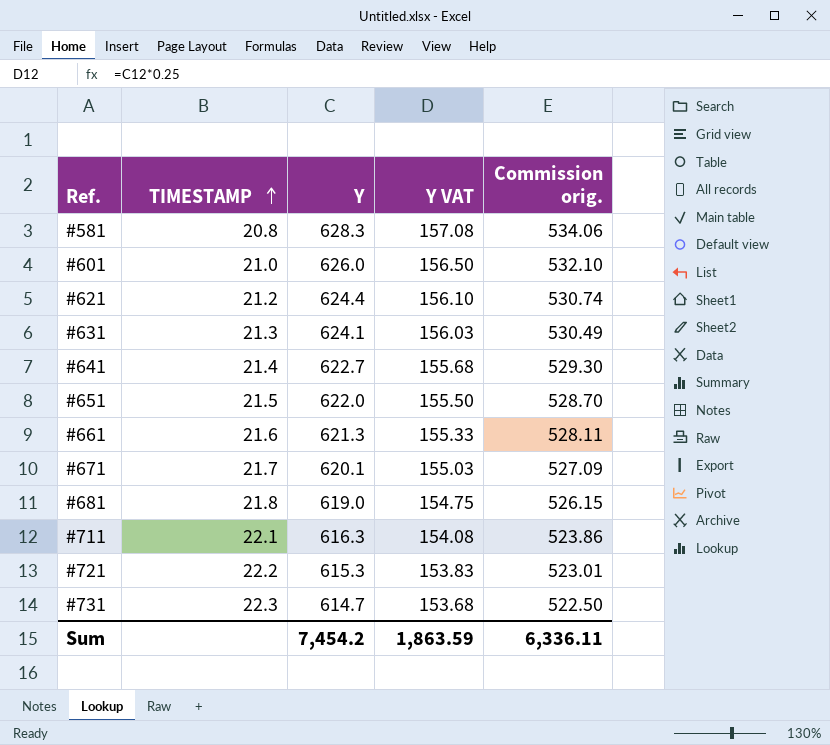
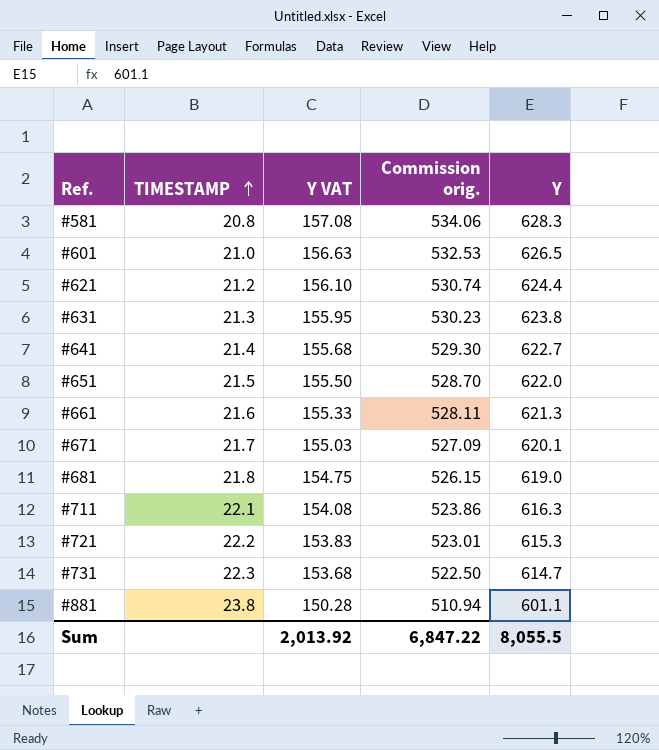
column Y | position: 3 -> 5
#601 | Y VAT: 156.50 -> 156.63
#601 | Commission orig.: 532.10 -> 532.53
#601 | Y: 626.0 -> 626.5
#631 | Y VAT: 156.03 -> 155.95
#631 | Commission orig.: 530.49 -> 530.23
#631 | Y: 624.1 -> 623.8
row #881: none -> 23.8 | 150.28 | 510.94 | 601.1
Sum | Y VAT: 1,863.59 -> 2,013.92
Sum | Commission orig.: 6,336.11 -> 6,847.22
Sum | Y: 7,454.2 -> 8,055.5

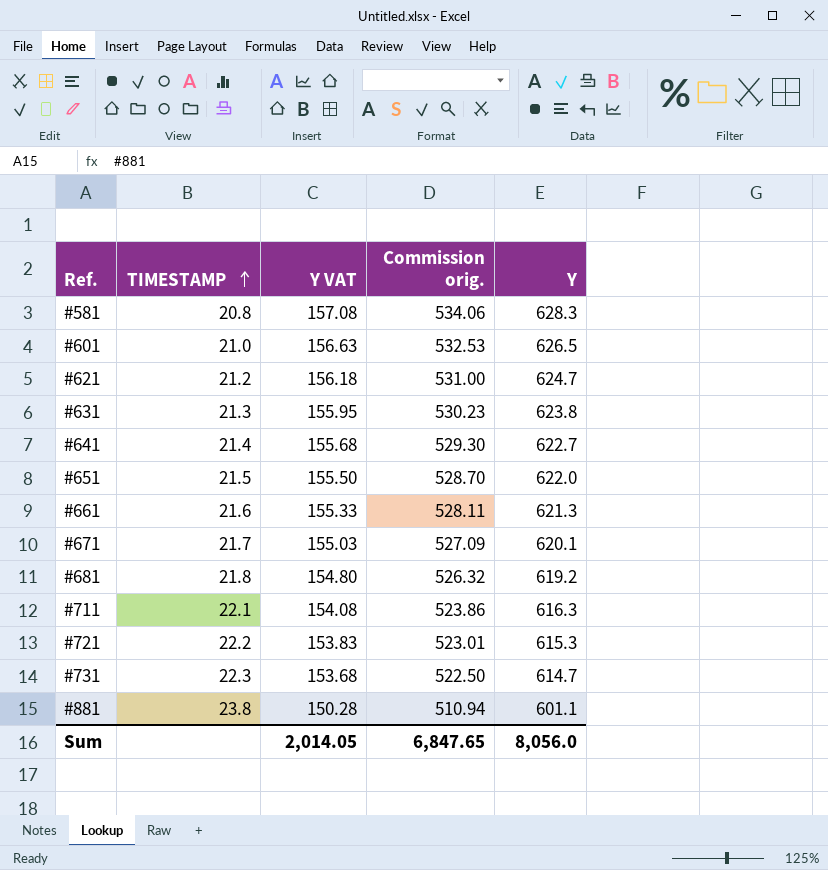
#621 | Y VAT: 156.10 -> 156.18
#621 | Commission orig.: 530.74 -> 531.00
#621 | Y: 624.4 -> 624.7
#681 | Y VAT: 154.75 -> 154.80
#681 | Commission orig.: 526.15 -> 526.32
#681 | Y: 619.0 -> 619.2
Sum | Y VAT: 2,013.92 -> 2,014.05
Sum | Commission orig.: 6,847.22 -> 6,847.65
Sum | Y: 8,055.5 -> 8,056.0

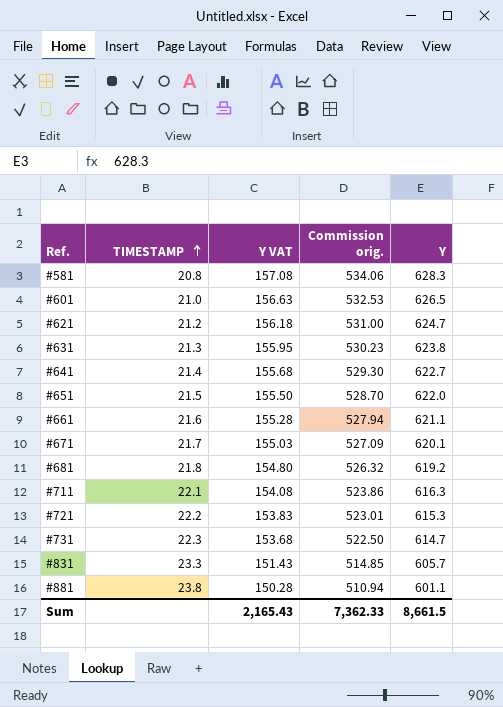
#661 | Y VAT: 155.33 -> 155.28
#661 | Commission orig.: 528.11 -> 527.94
#661 | Y: 621.3 -> 621.1
row #831: none -> 23.3 | 151.43 | 514.85 | 605.7
Sum | Y VAT: 2,014.05 -> 2,165.43
Sum | Commission orig.: 6,847.65 -> 7,362.33
Sum | Y: 8,056.0 -> 8,661.5

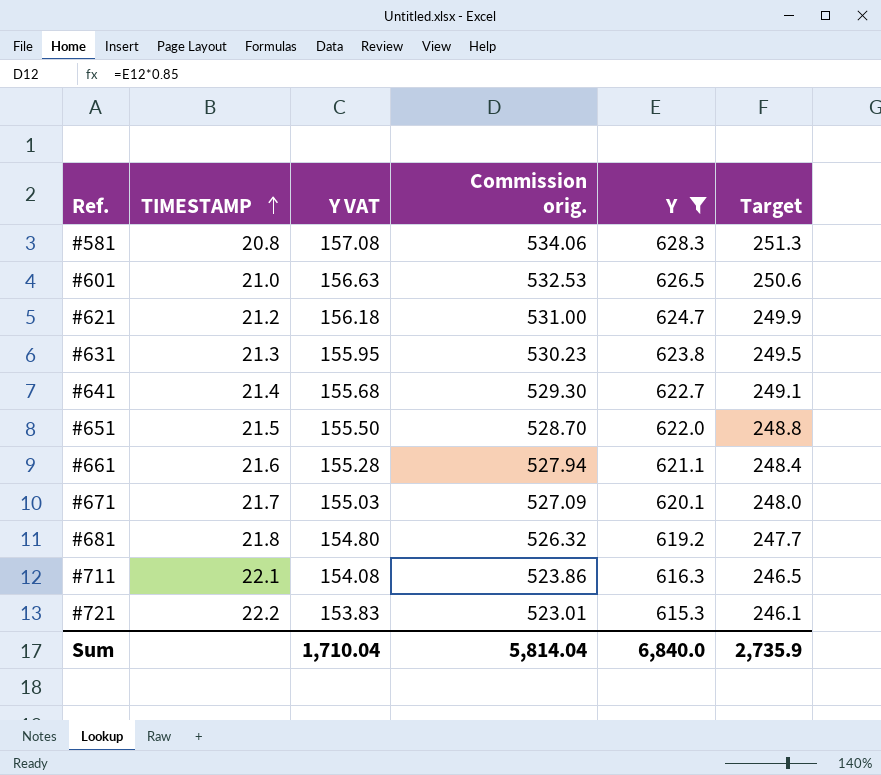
filter: none -> Y >= 615.3
column Target | formula: none -> [Y] * 0.4
Sum | Y VAT: 2,165.43 -> 1,710.04
Sum | Commission orig.: 7,362.33 -> 5,814.04
Sum | Y: 8,661.5 -> 6,840.0

